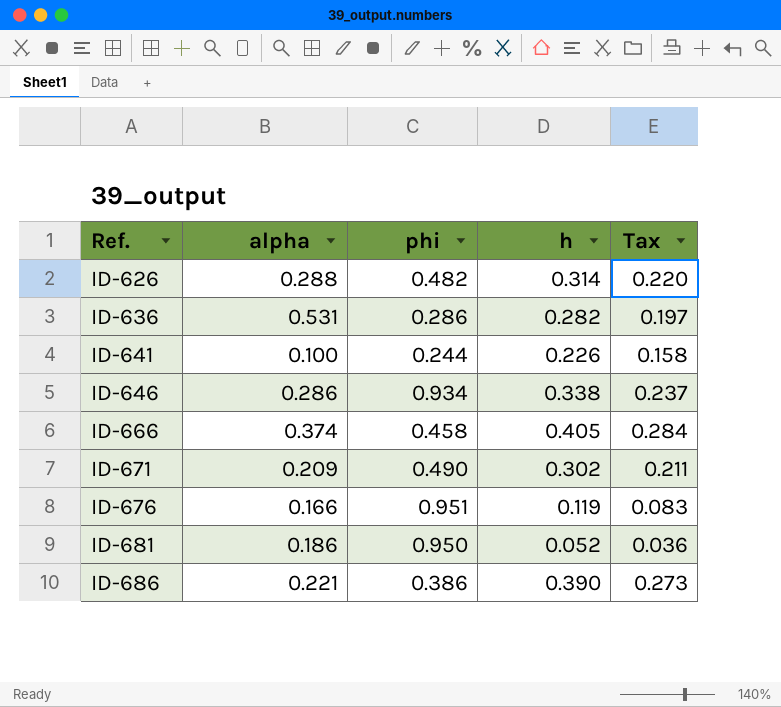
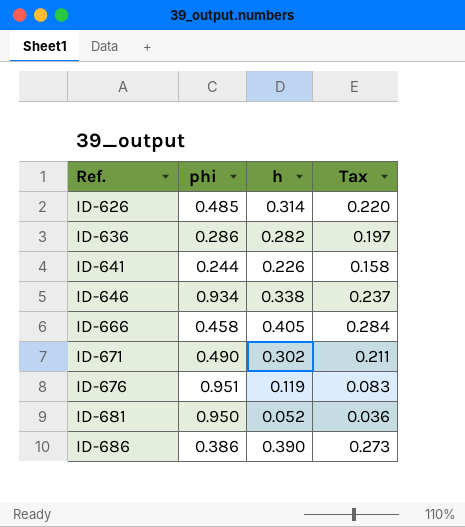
column alpha | position: 2 -> none
ID-626 | phi: 0.482 -> 0.485

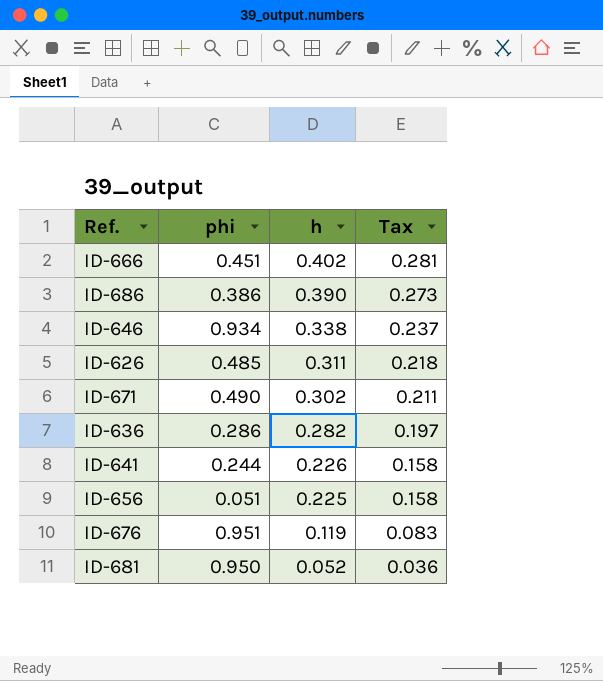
row order: Ref. ascending -> h descending
ID-666 | phi: 0.458 -> 0.451
ID-666 | h: 0.405 -> 0.402
ID-666 | Tax: 0.284 -> 0.281
ID-626 | h: 0.314 -> 0.311
ID-626 | Tax: 0.220 -> 0.218
row ID-656: none -> 0.051 | 0.225 | 0.158

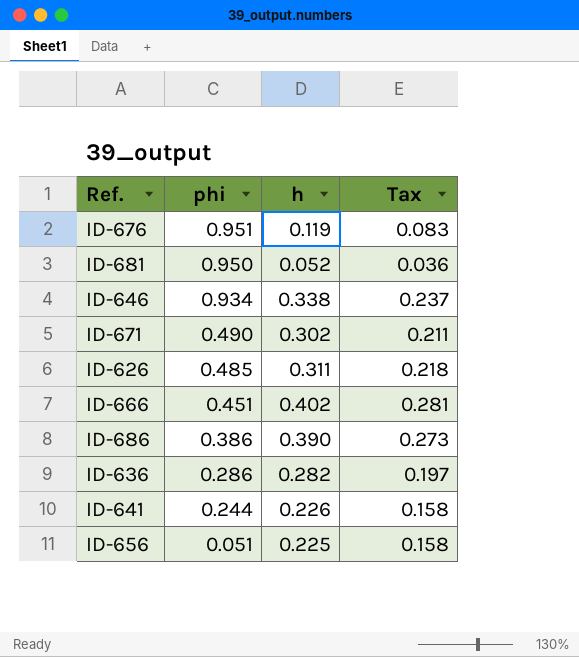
row order: h descending -> phi descending

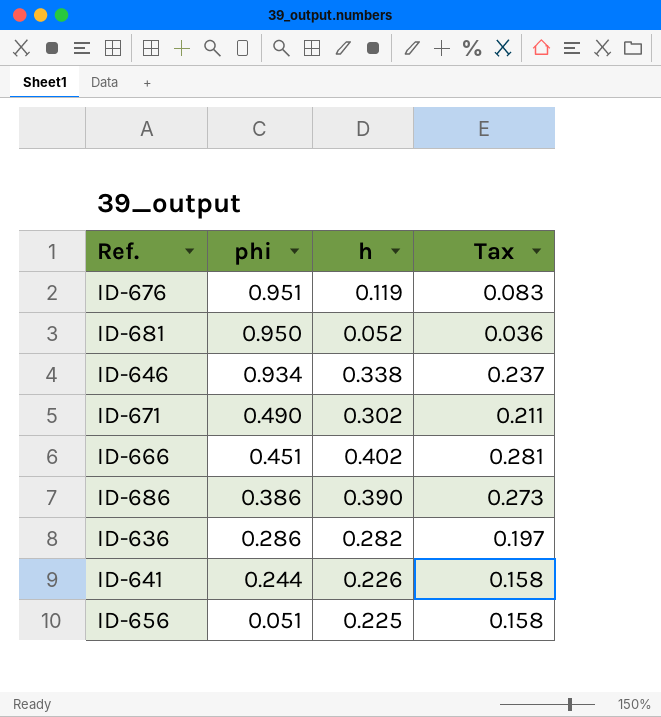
row ID-626: 0.485 | 0.311 | 0.218 -> none

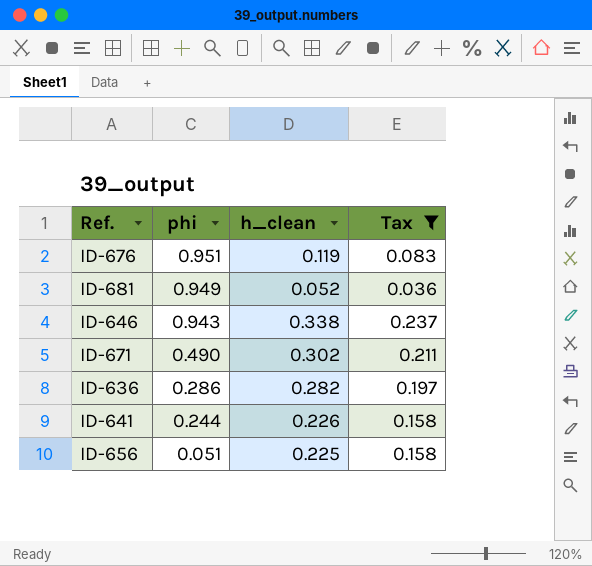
filter: none -> Tax <= 0.237
column name: h -> h_clean
ID-681 | phi: 0.950 -> 0.949
ID-646 | phi: 0.934 -> 0.943

